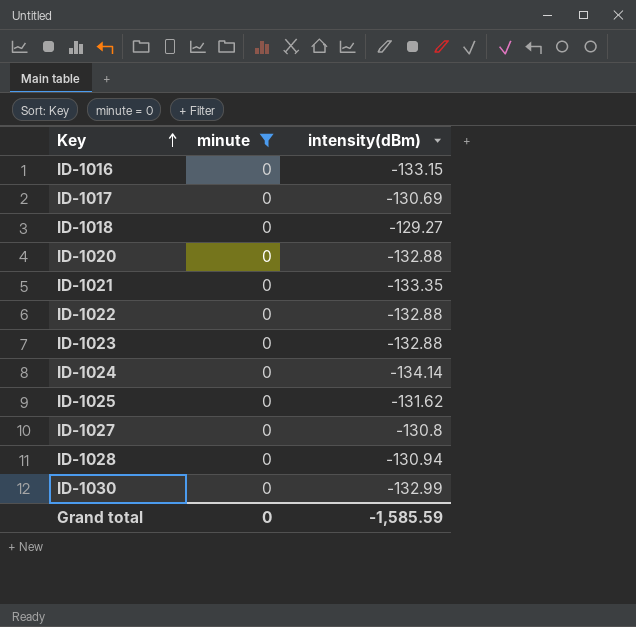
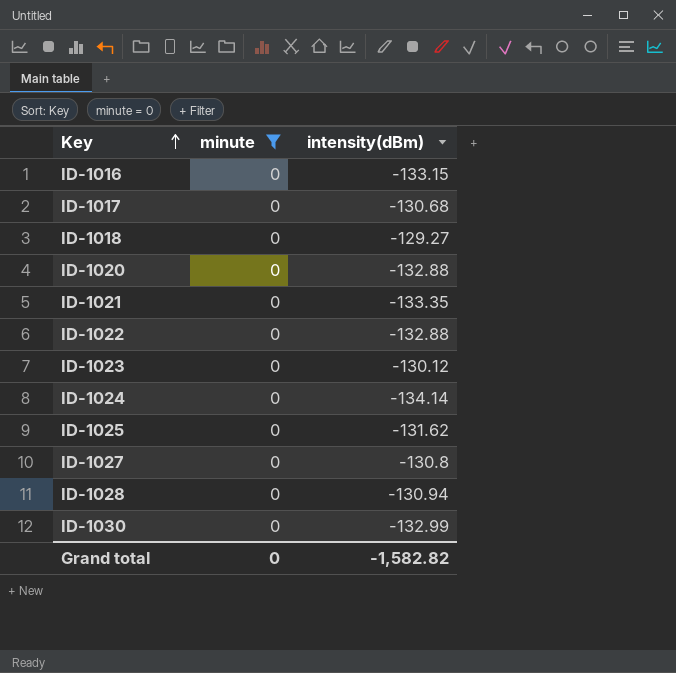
ID-1017 | intensity(dBm): -130.69 -> -130.68
ID-1023 | intensity(dBm): -132.88 -> -130.12
Grand total | intensity(dBm): -1,585.59 -> -1,582.82

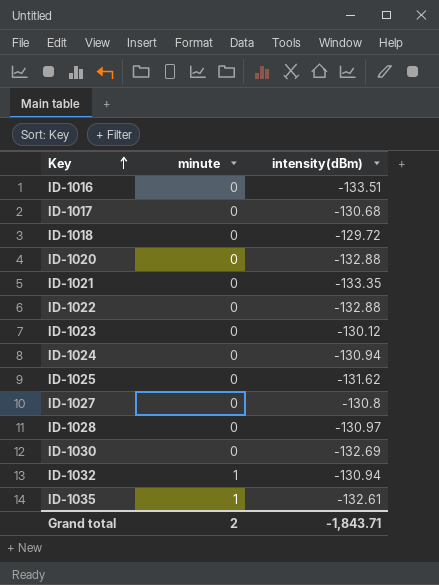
filter: minute = 0 -> none
ID-1016 | intensity(dBm): -133.15 -> -133.51
ID-1018 | intensity(dBm): -129.27 -> -129.72
ID-1024 | intensity(dBm): -134.14 -> -130.94
ID-1028 | intensity(dBm): -130.94 -> -130.97
ID-1030 | intensity(dBm): -132.99 -> -132.69
Grand total | minute: 0 -> 2
Grand total | intensity(dBm): -1,582.82 -> -1,843.71

